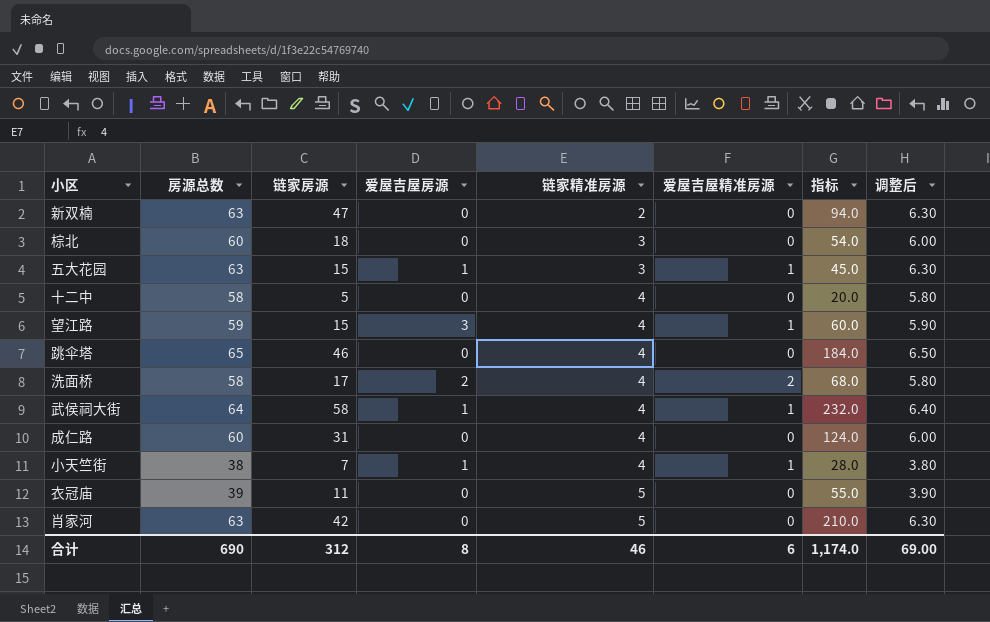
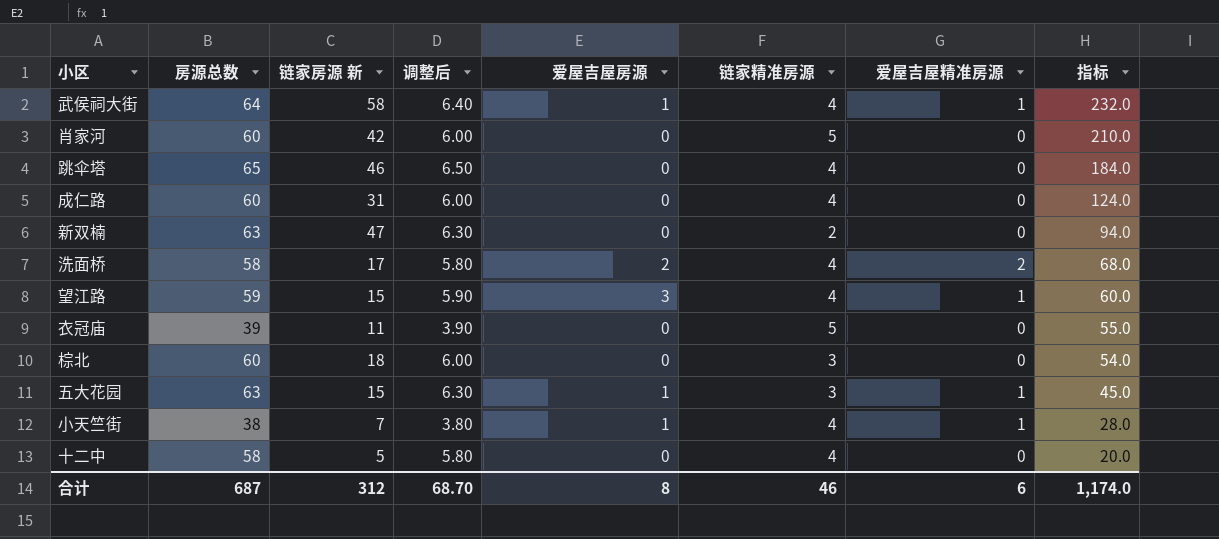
row order: 链家精准房源 ascending -> 指标 descending
column name: 链家房源 -> 链家房源 新
column 调整后 | position: 8 -> 4
肖家河 | 房源总数: 63 -> 60
肖家河 | 调整后: 6.30 -> 6.00
合计 | 房源总数: 690 -> 687
合计 | 调整后: 69.00 -> 68.70

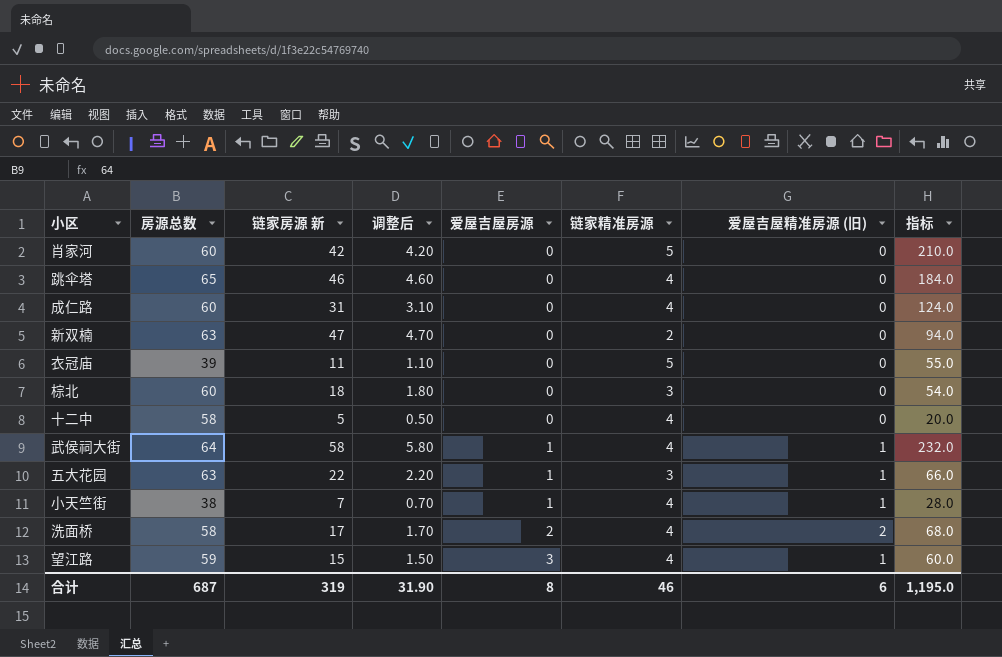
row order: 指标 descending -> 爱屋吉屋房源 ascending
column 调整后 | formula: [房源总数] * 0.1 -> [链家房源 新] * 0.1
column name: 爱屋吉屋精准房源 -> 爱屋吉屋精准房源 (旧)
五大花园 | 链家房源 新: 15 -> 22
五大花园 | 指标: 45.0 -> 66.0
合计 | 链家房源 新: 312 -> 319
合计 | 调整后: 68.70 -> 31.90
合计 | 指标: 1,174.0 -> 1,195.0

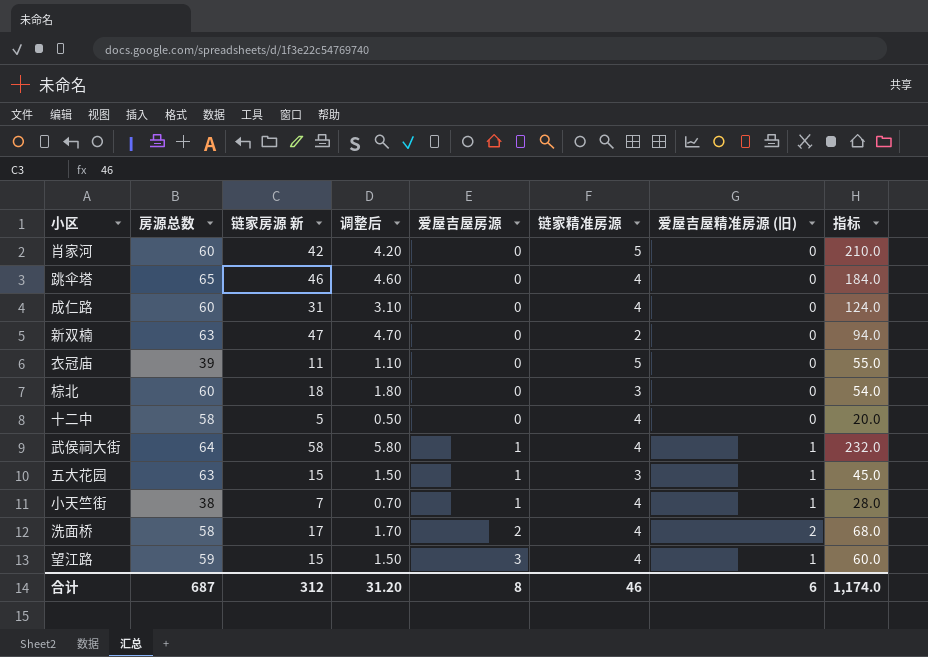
五大花园 | 链家房源 新: 22 -> 15
五大花园 | 调整后: 2.20 -> 1.50
五大花园 | 指标: 66.0 -> 45.0
合计 | 链家房源 新: 319 -> 312
合计 | 调整后: 31.90 -> 31.20
合计 | 指标: 1,195.0 -> 1,174.0

